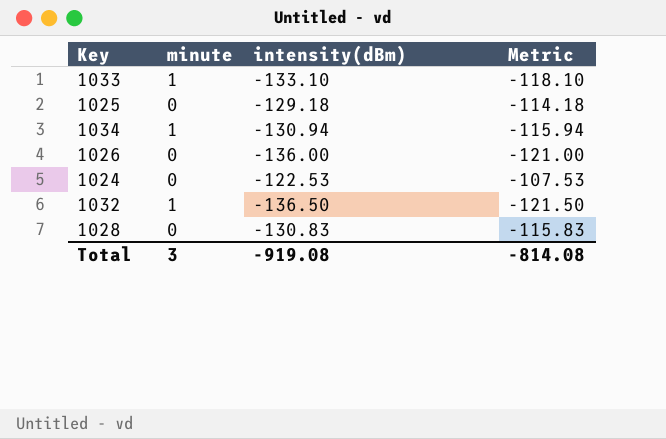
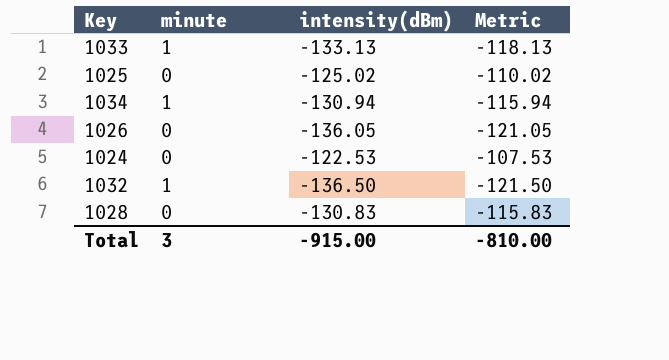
1033 | intensity(dBm): -133.10 -> -133.13
1033 | Metric: -118.10 -> -118.13
1025 | intensity(dBm): -129.18 -> -125.02
1025 | Metric: -114.18 -> -110.02
1026 | intensity(dBm): -136.00 -> -136.05
1026 | Metric: -121.00 -> -121.05
Total | intensity(dBm): -919.08 -> -915.00
Total | Metric: -814.08 -> -810.00

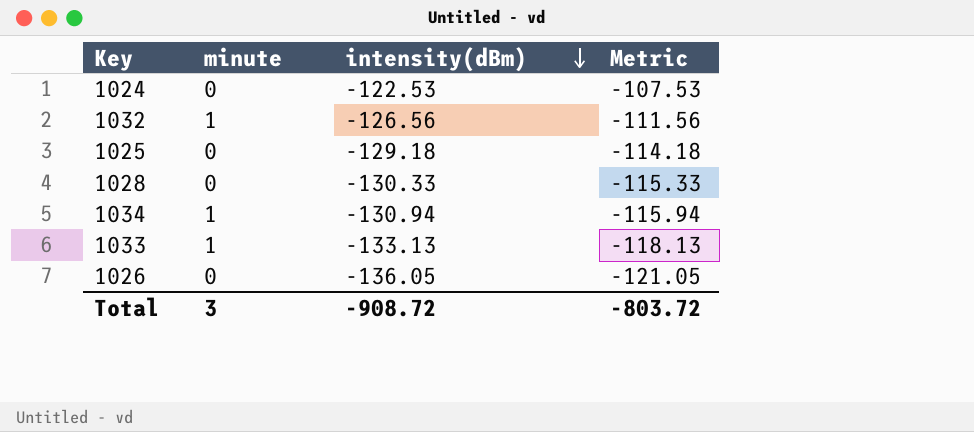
row order: none -> intensity(dBm) descending
1032 | intensity(dBm): -136.50 -> -126.56
1032 | Metric: -121.50 -> -111.56
1025 | intensity(dBm): -125.02 -> -129.18
1025 | Metric: -110.02 -> -114.18
1028 | intensity(dBm): -130.83 -> -130.33
1028 | Metric: -115.83 -> -115.33
Total | intensity(dBm): -915.00 -> -908.72
Total | Metric: -810.00 -> -803.72

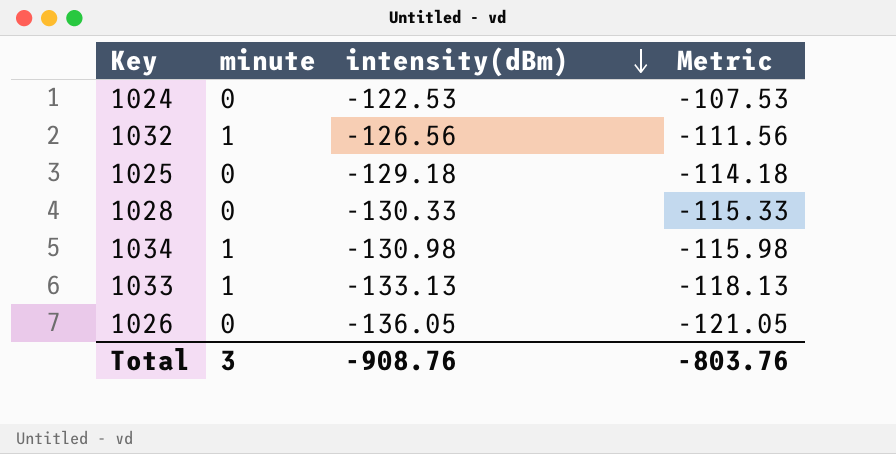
1034 | intensity(dBm): -130.94 -> -130.98
1034 | Metric: -115.94 -> -115.98
Total | intensity(dBm): -908.72 -> -908.76
Total | Metric: -803.72 -> -803.76

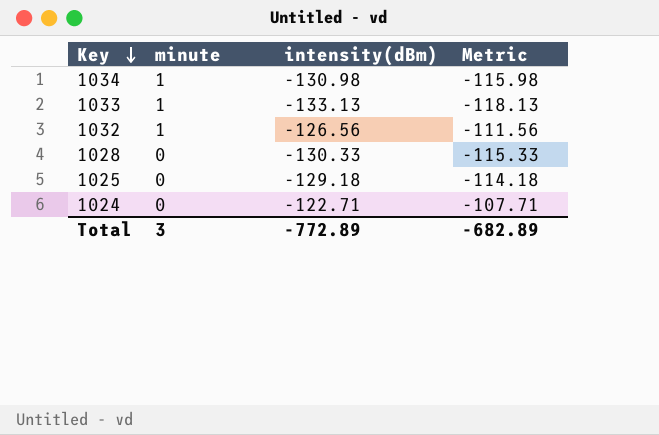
row order: intensity(dBm) descending -> Key descending
row 1026: 0 | -136.05 | -121.05 -> none
1024 | intensity(dBm): -122.53 -> -122.71
1024 | Metric: -107.53 -> -107.71
Total | intensity(dBm): -908.76 -> -772.89
Total | Metric: -803.76 -> -682.89

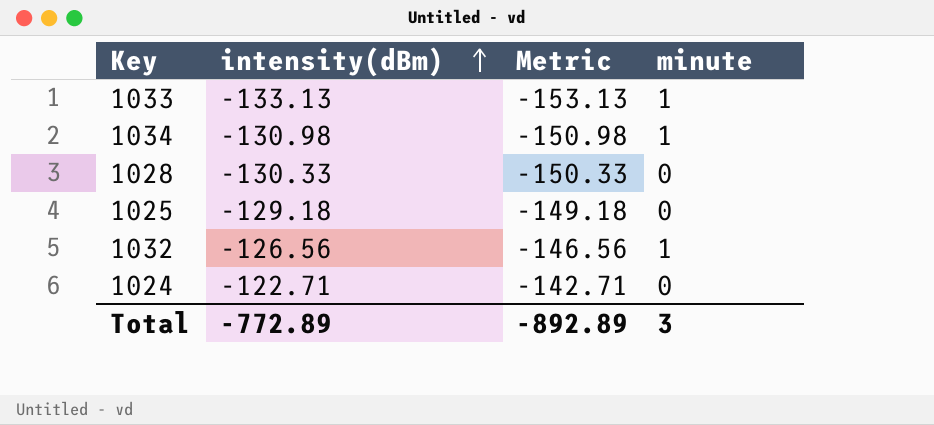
row order: Key descending -> intensity(dBm) ascending
column Metric | formula: [intensity(dBm)] + 15 -> [intensity(dBm)] - 20
column minute | position: 2 -> 4
Total | Metric: -682.89 -> -892.89

